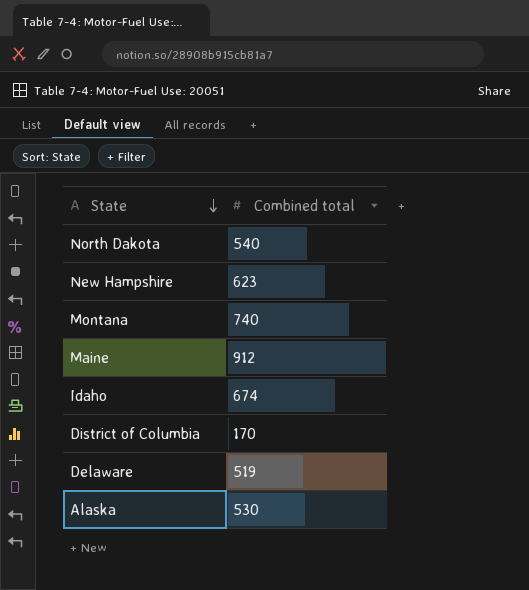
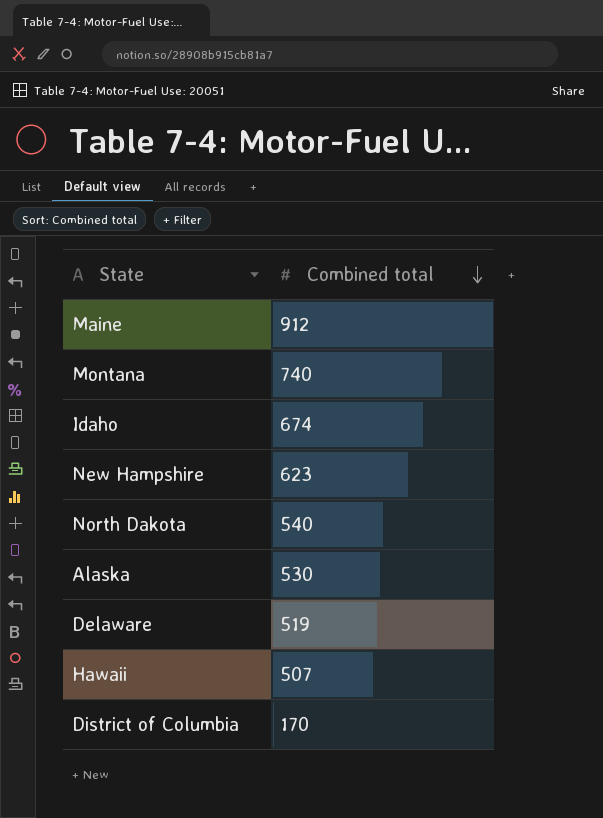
row order: State descending -> Combined total descending
row Hawaii: none -> 507

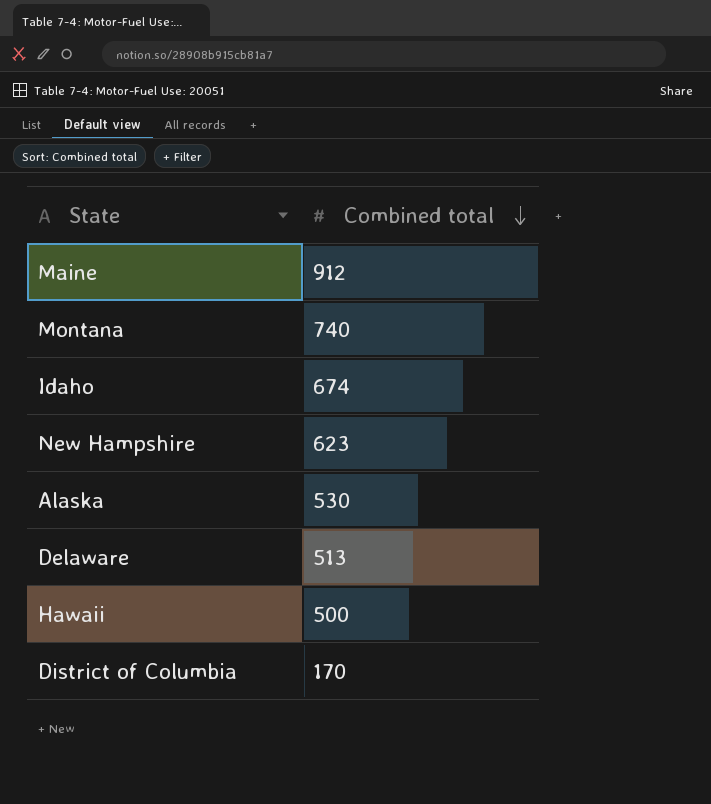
row North Dakota: 540 -> none
Delaware | Combined total: 519 -> 513
Hawaii | Combined total: 507 -> 500

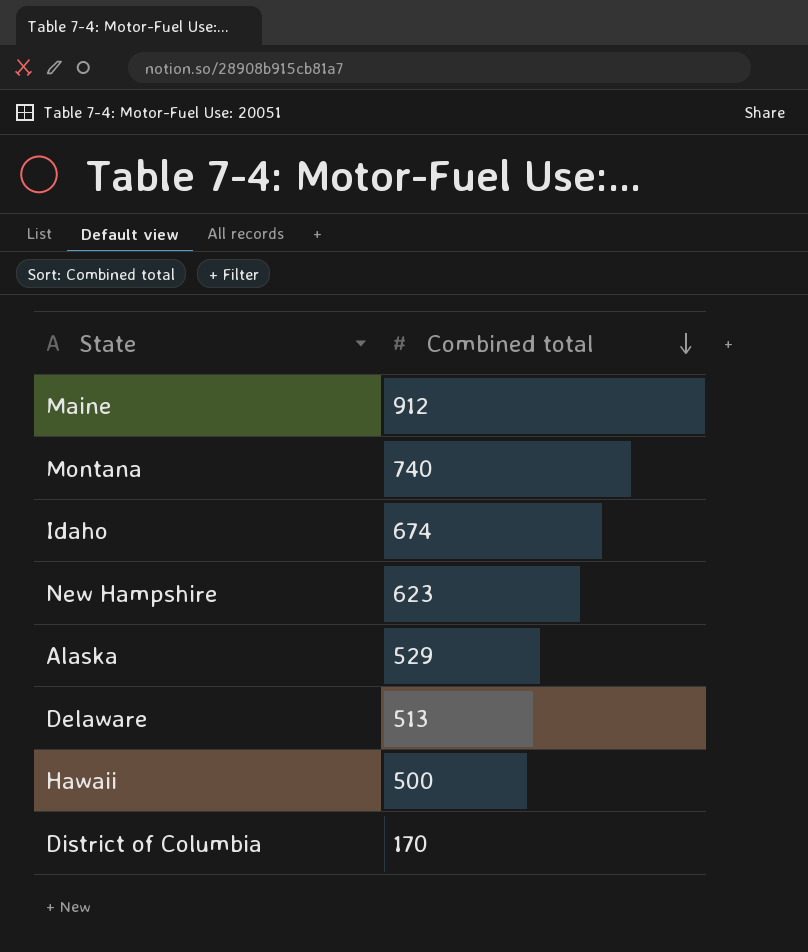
Alaska | Combined total: 530 -> 529

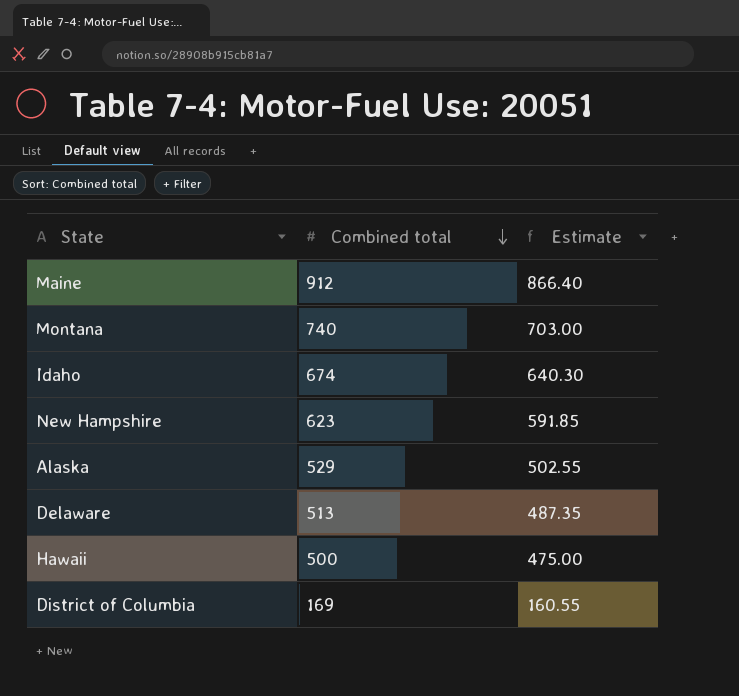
column Estimate | formula: none -> [Combined total] * 0.95
District of Columbia | Combined total: 170 -> 169

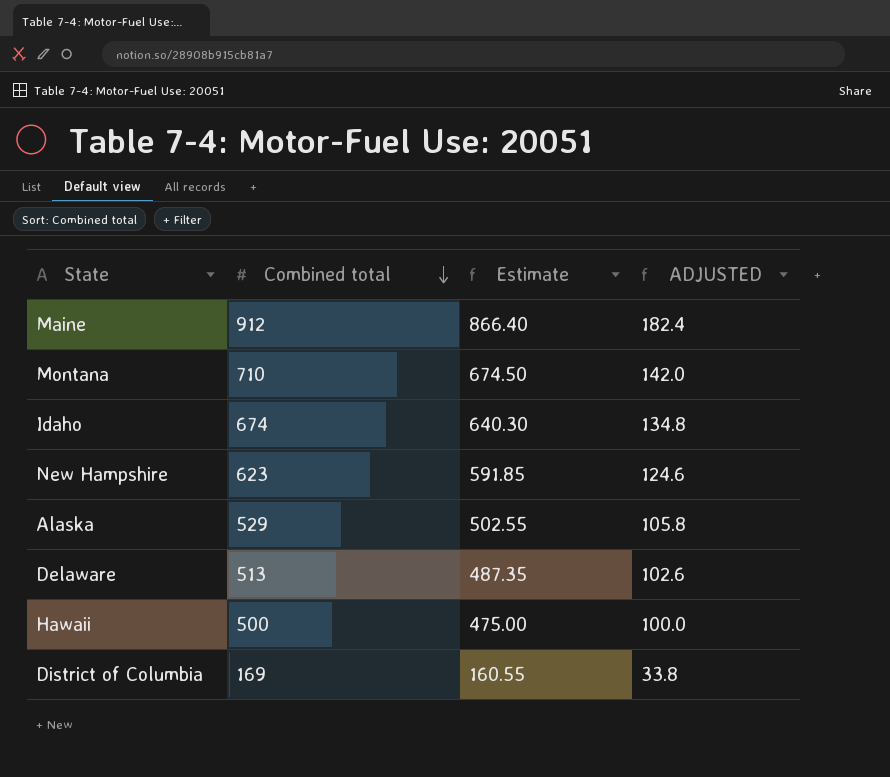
column ADJUSTED | formula: none -> [Combined total] * 0.2
Montana | Combined total: 740 -> 710
Montana | Estimate: 703.00 -> 674.50

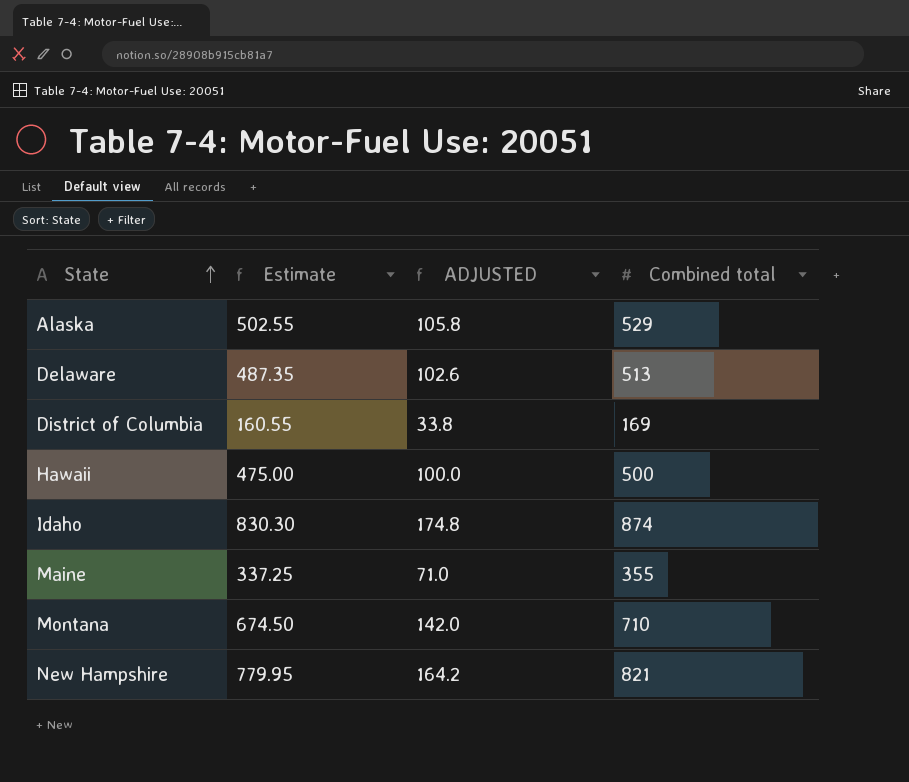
row order: Combined total descending -> State ascending
column Combined total | position: 2 -> 4
Idaho | Estimate: 640.30 -> 830.30
Idaho | ADJUSTED: 134.8 -> 174.8
Idaho | Combined total: 674 -> 874
Maine | Estimate: 866.40 -> 337.25
Maine | ADJUSTED: 182.4 -> 71.0
Maine | Combined total: 912 -> 355
New Hampshire | Estimate: 591.85 -> 779.95
New Hampshire | ADJUSTED: 124.6 -> 164.2
New Hampshire | Combined total: 623 -> 821

